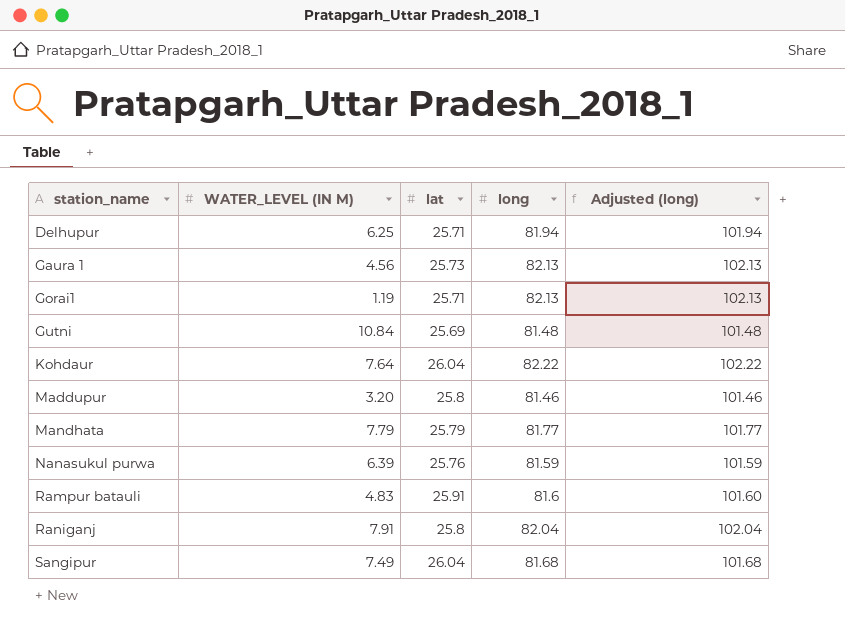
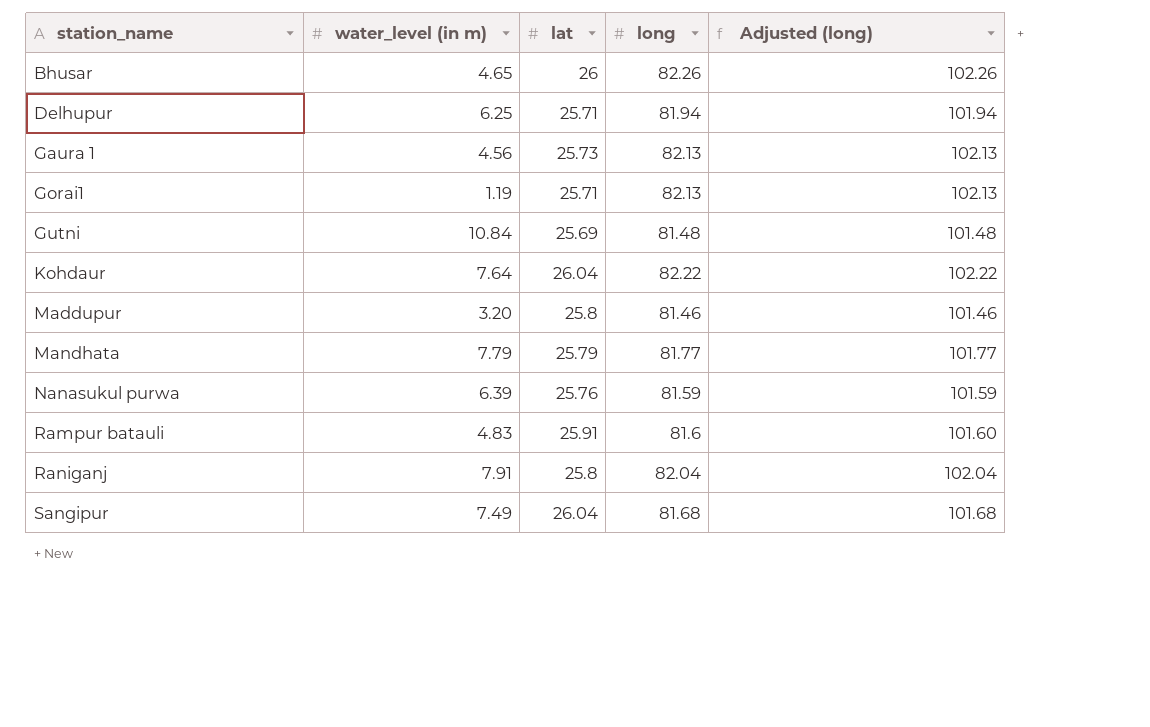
column name: WATER_LEVEL (IN M) -> water_level (in m)
row Bhusar: none -> 4.65 | 26 | 82.26 | 102.26

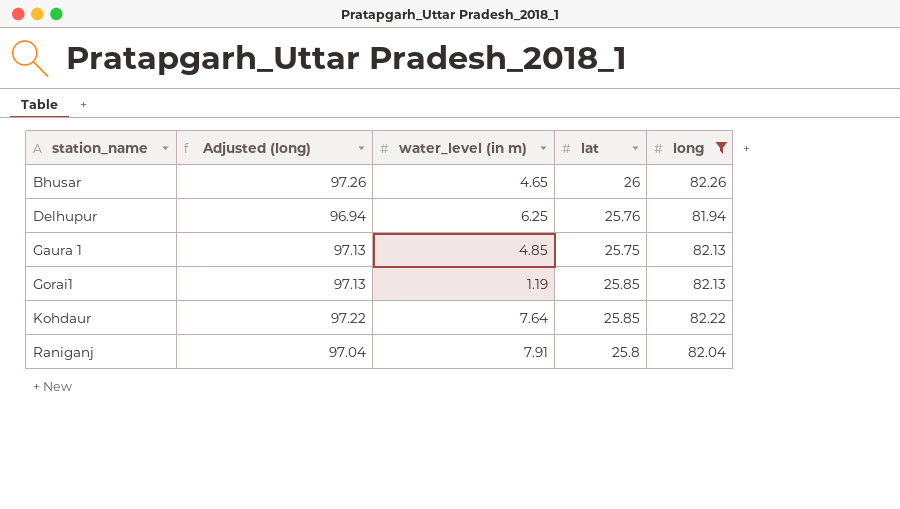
filter: none -> long >= 81.94
column Adjusted (long) | formula: [long] + 20 -> [long] + 15
column Adjusted (long) | position: 5 -> 2
Delhupur | lat: 25.71 -> 25.76
Gaura 1 | water_level (in m): 4.56 -> 4.85
Gaura 1 | lat: 25.73 -> 25.75
Gorai1 | lat: 25.71 -> 25.85
Kohdaur | lat: 26.04 -> 25.85

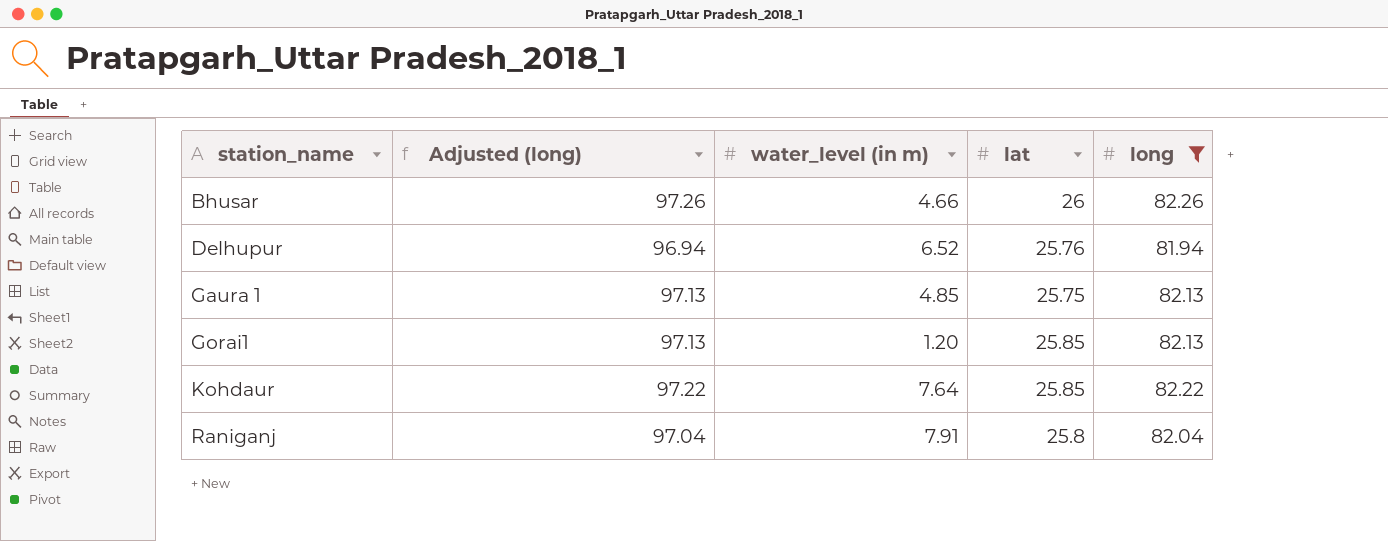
Bhusar | water_level (in m): 4.65 -> 4.66
Delhupur | water_level (in m): 6.25 -> 6.52
Gorai1 | water_level (in m): 1.19 -> 1.20

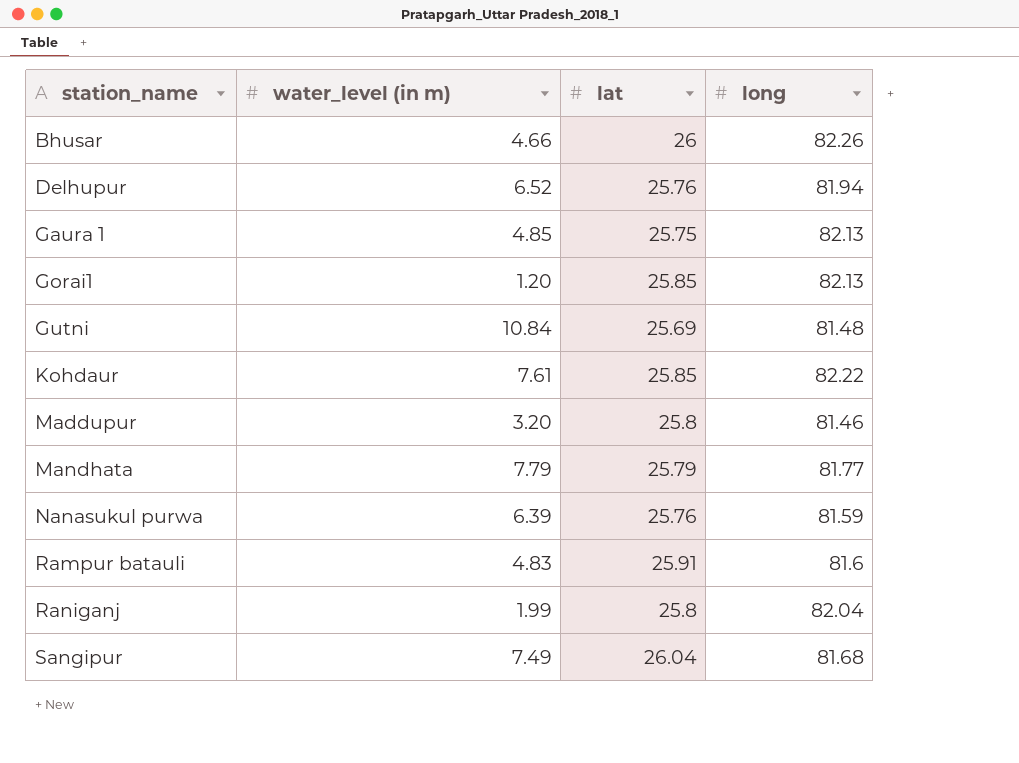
filter: long >= 81.94 -> none
column Adjusted (long) | formula: [long] + 15 -> none
Kohdaur | water_level (in m): 7.64 -> 7.61
Raniganj | water_level (in m): 7.91 -> 1.99

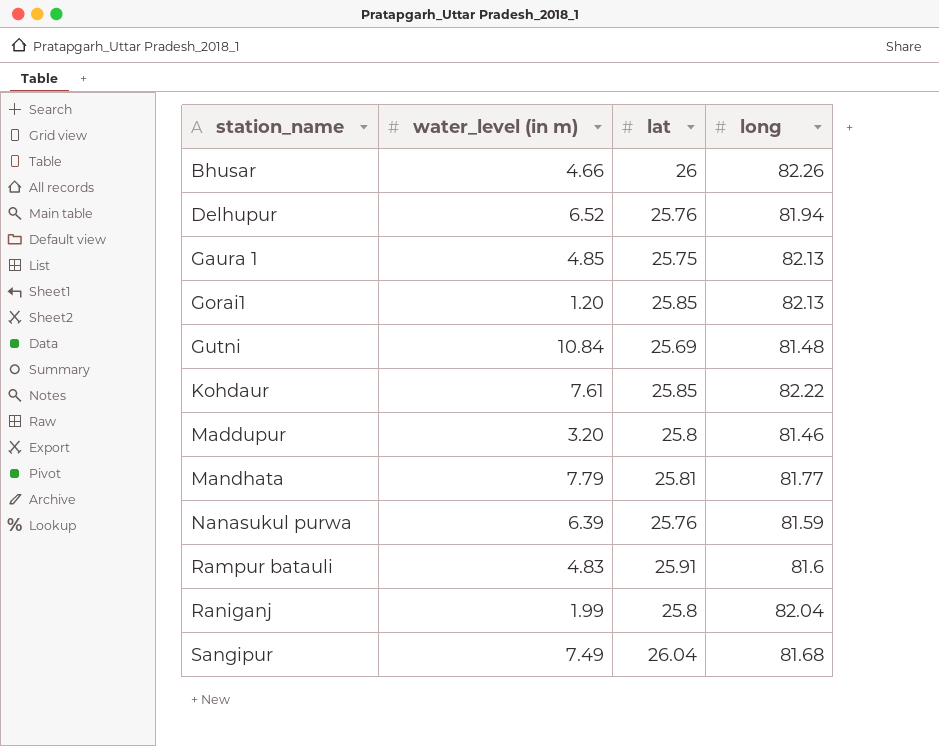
Mandhata | lat: 25.79 -> 25.81

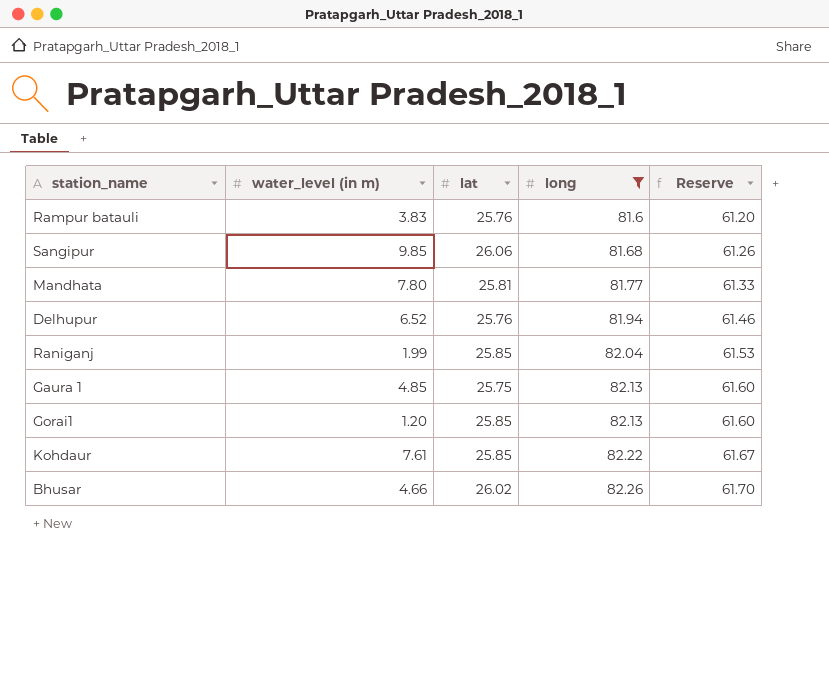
filter: none -> long >= 81.6
row order: station_name ascending -> long ascending
column Reserve | formula: none -> [long] * 0.75
Rampur batauli | water_level (in m): 4.83 -> 3.83
Rampur batauli | lat: 25.91 -> 25.76
Sangipur | water_level (in m): 7.49 -> 9.85
Sangipur | lat: 26.04 -> 26.06
Mandhata | water_level (in m): 7.79 -> 7.80
Raniganj | lat: 25.8 -> 25.85
Bhusar | lat: 26 -> 26.02

